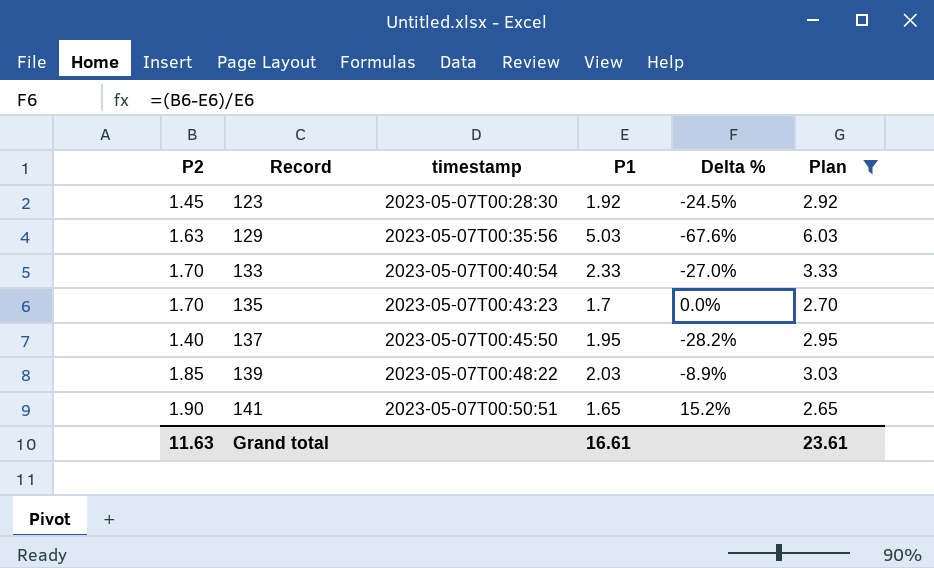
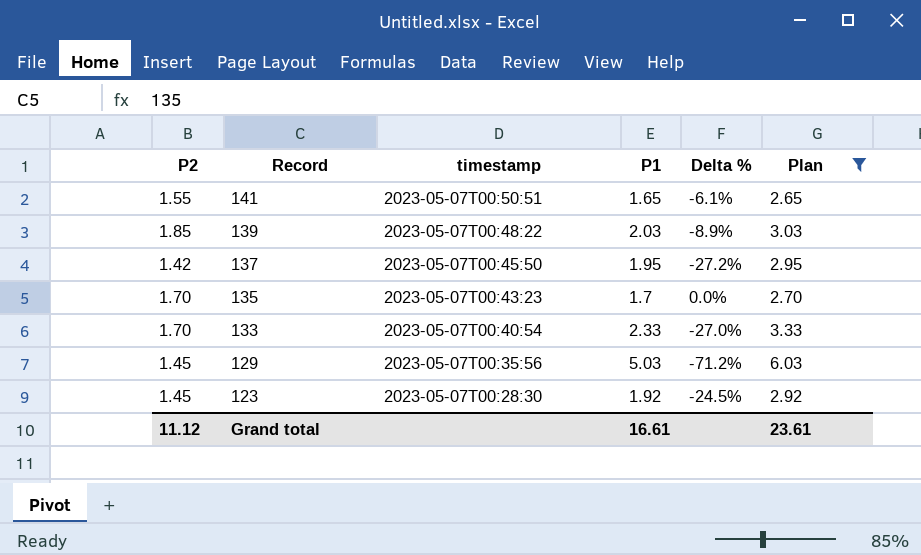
row order: Record ascending -> Record descending
141 | P2: 1.90 -> 1.55
141 | Delta %: 15.2% -> -6.1%
137 | P2: 1.40 -> 1.42
137 | Delta %: -28.2% -> -27.2%
129 | P2: 1.63 -> 1.45
129 | Delta %: -67.6% -> -71.2%
Grand total | P2: 11.63 -> 11.12

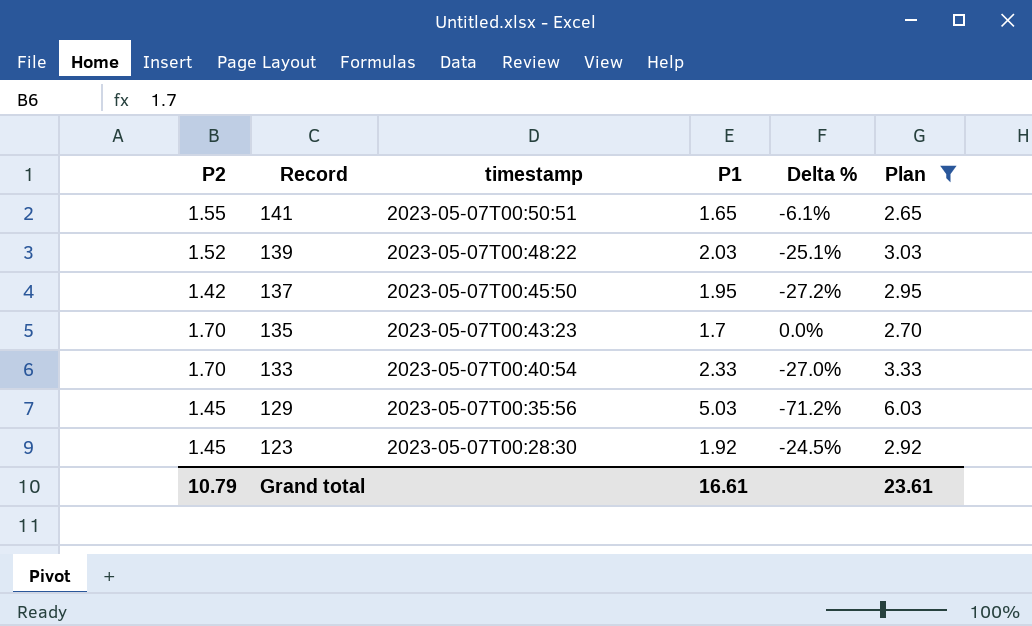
139 | P2: 1.85 -> 1.52
139 | Delta %: -8.9% -> -25.1%
Grand total | P2: 11.12 -> 10.79

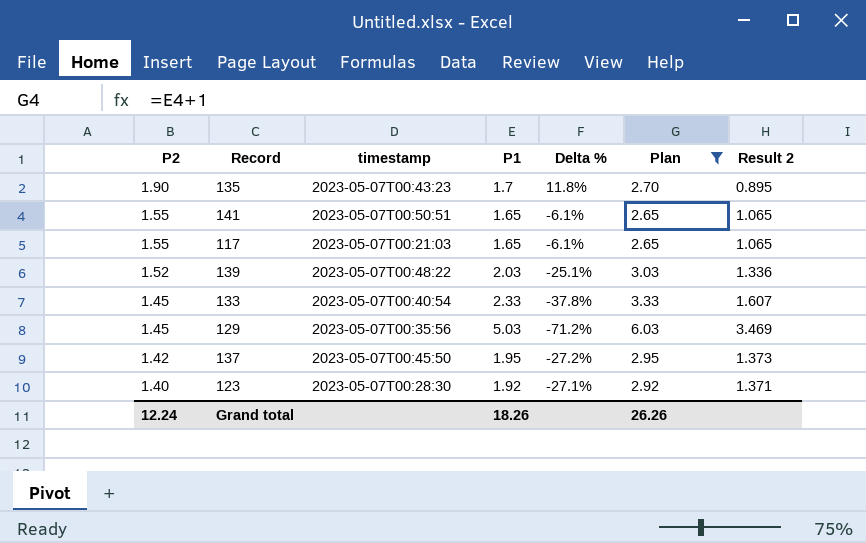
row order: Record descending -> P2 descending
column Result 2 | formula: none -> [P1] / [P2]
135 | P2: 1.70 -> 1.90
135 | Delta %: 0.0% -> 11.8%
row 117: none -> 1.55 | 2023-05-07T00:21:03 | 1.65 | -6.1% | 2.65 | 1.065
133 | P2: 1.70 -> 1.45
133 | Delta %: -27.0% -> -37.8%
123 | P2: 1.45 -> 1.40
123 | Delta %: -24.5% -> -27.1%
Grand total | P2: 10.79 -> 12.24
Grand total | P1: 16.61 -> 18.26
Grand total | Plan: 23.61 -> 26.26

